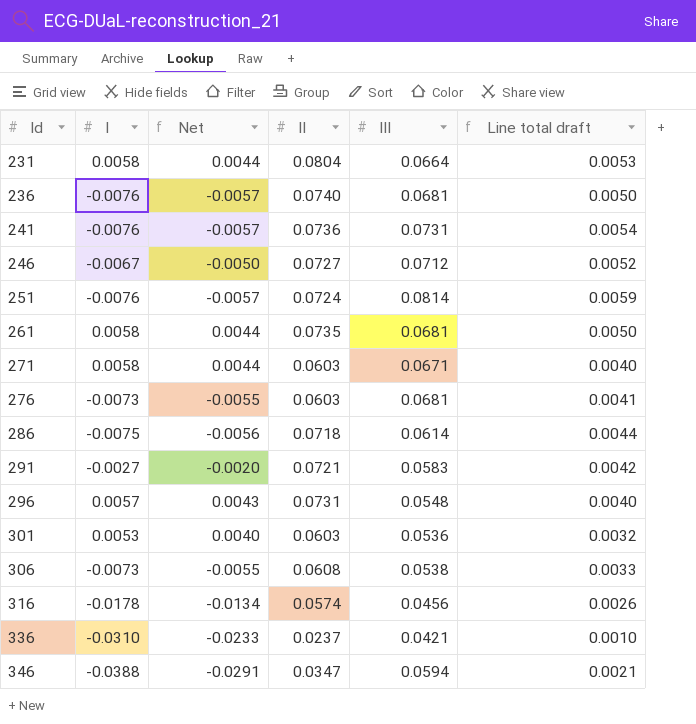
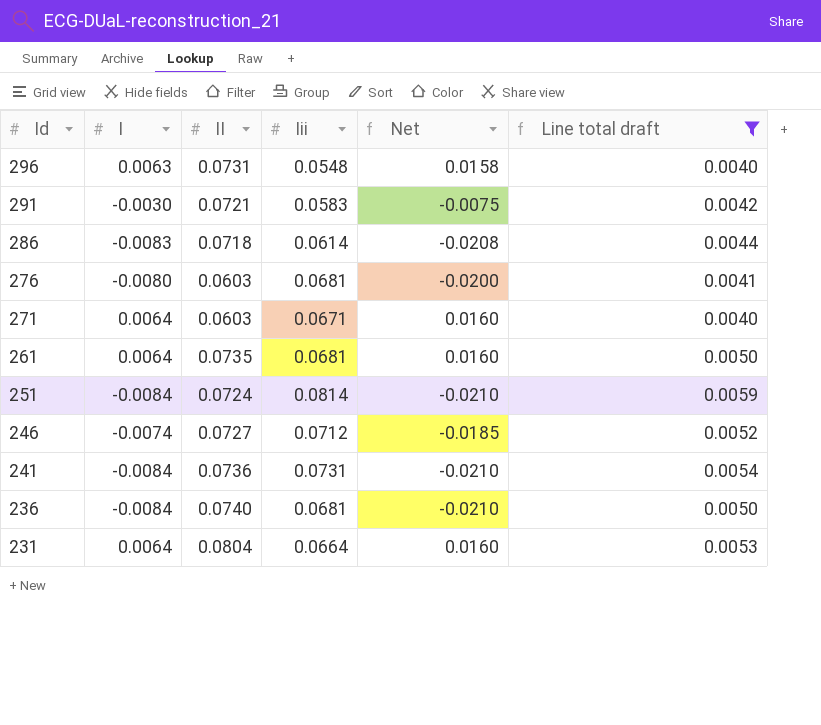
filter: none -> Line total draft >= 0.0040
row order: Id ascending -> Id descending
column name: III -> Iii
column Net | formula: [I] * 0.75 -> [I] * 2.5
column Net | position: 3 -> 5
296 | I: 0.0057 -> 0.0063
291 | I: -0.0027 -> -0.0030
286 | I: -0.0075 -> -0.0083
276 | I: -0.0073 -> -0.0080
271 | I: 0.0058 -> 0.0064
261 | I: 0.0058 -> 0.0064
251 | I: -0.0076 -> -0.0084
246 | I: -0.0067 -> -0.0074
241 | I: -0.0076 -> -0.0084
236 | I: -0.0076 -> -0.0084
231 | I: 0.0058 -> 0.0064

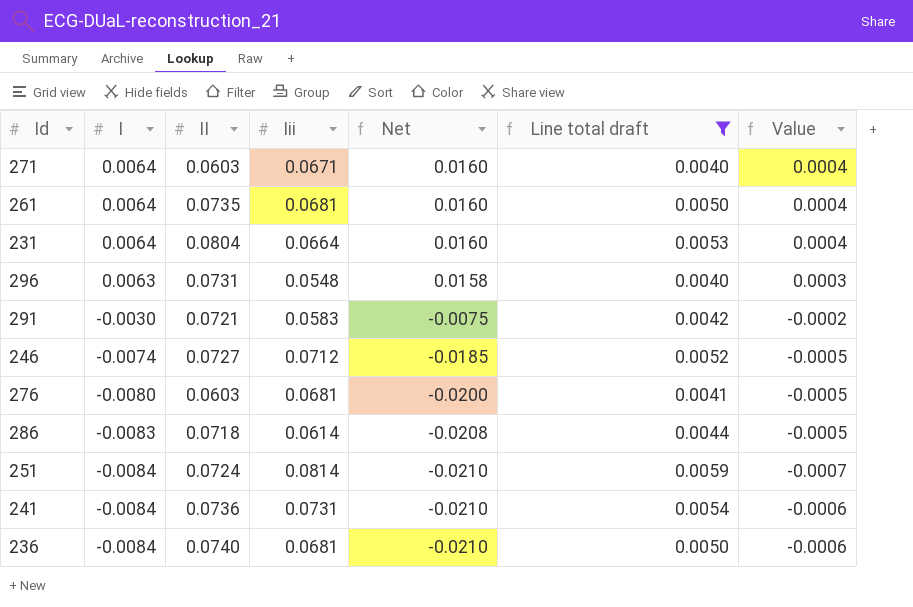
row order: Id descending -> I descending
column Value | formula: none -> [I] * [Iii]

